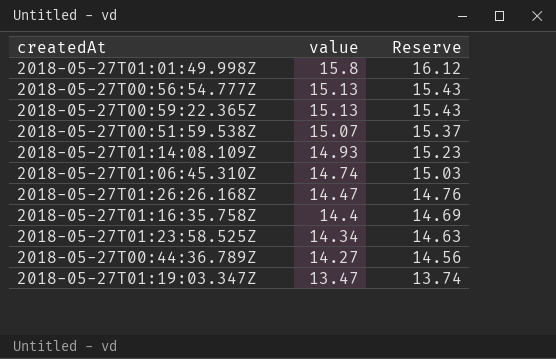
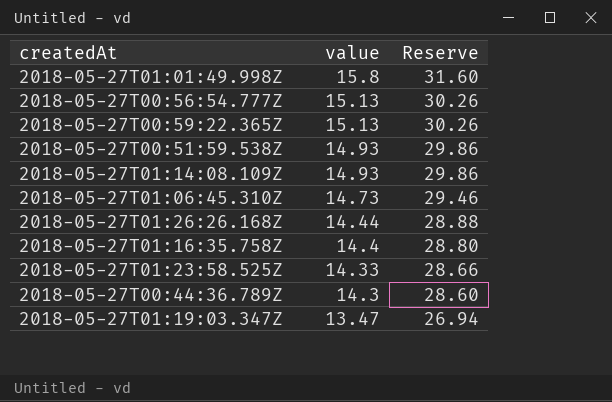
column Reserve | formula: [value] * 1.02 -> [value] * 2
2018-05-27T00:51:59.538Z | value: 15.07 -> 14.93
2018-05-27T01:06:45.310Z | value: 14.74 -> 14.73
2018-05-27T01:26:26.168Z | value: 14.47 -> 14.44
2018-05-27T01:23:58.525Z | value: 14.34 -> 14.33
2018-05-27T00:44:36.789Z | value: 14.27 -> 14.3

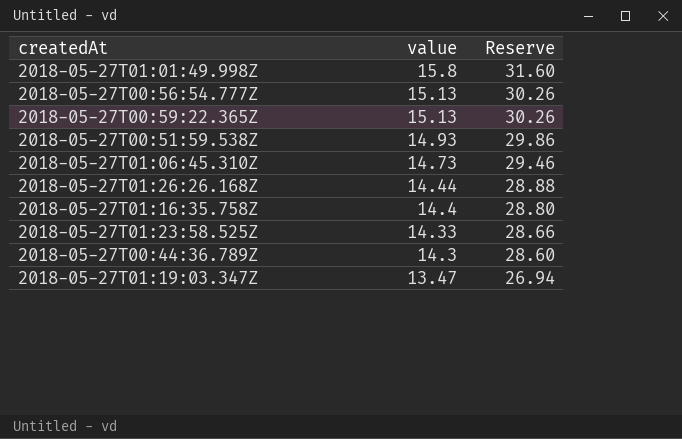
row 2018-05-27T01:14:08.109Z: 14.93 | 29.86 -> none

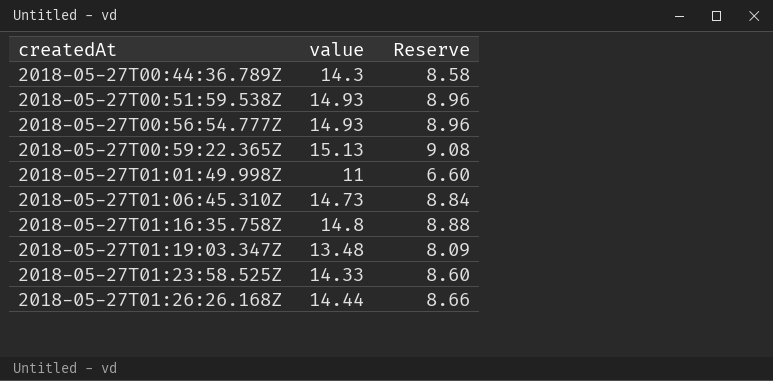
row order: value descending -> createdAt ascending
column Reserve | formula: [value] * 2 -> [value] * 0.6
2018-05-27T00:56:54.777Z | value: 15.13 -> 14.93
2018-05-27T01:01:49.998Z | value: 15.8 -> 11
2018-05-27T01:16:35.758Z | value: 14.4 -> 14.8
2018-05-27T01:19:03.347Z | value: 13.47 -> 13.48

